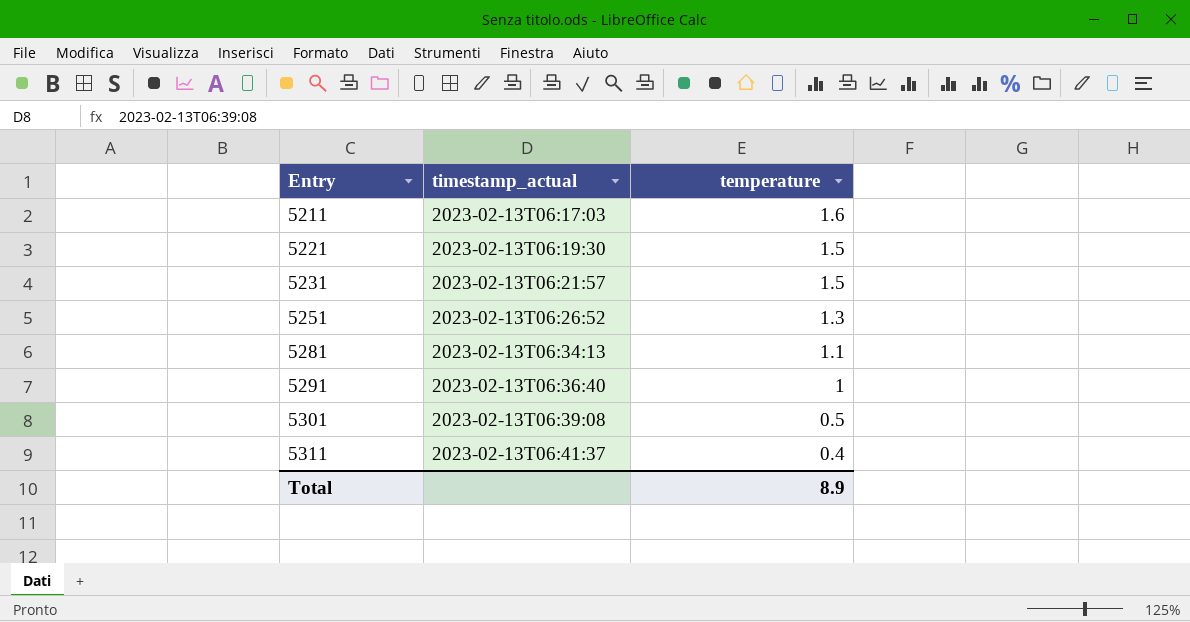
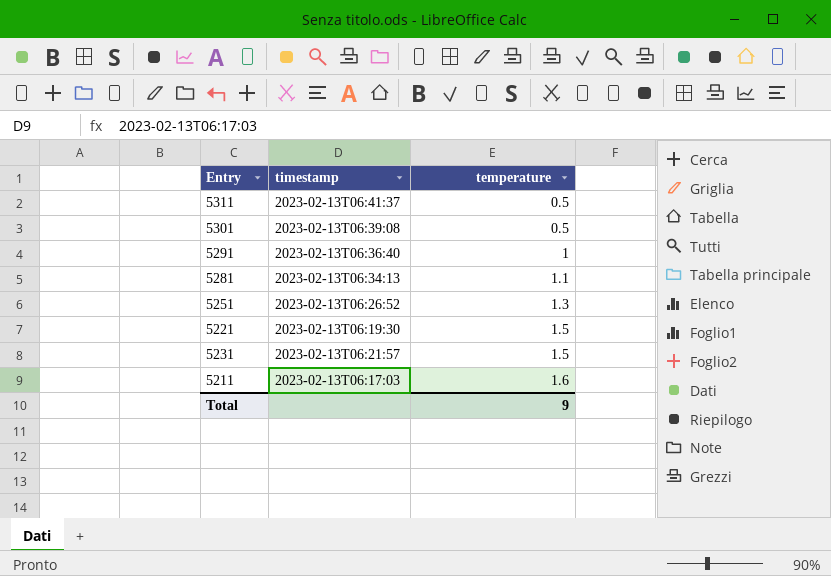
row order: Entry ascending -> temperature ascending
column name: timestamp_actual -> timestamp
5311 | temperature: 0.4 -> 0.5
Total | temperature: 8.9 -> 9

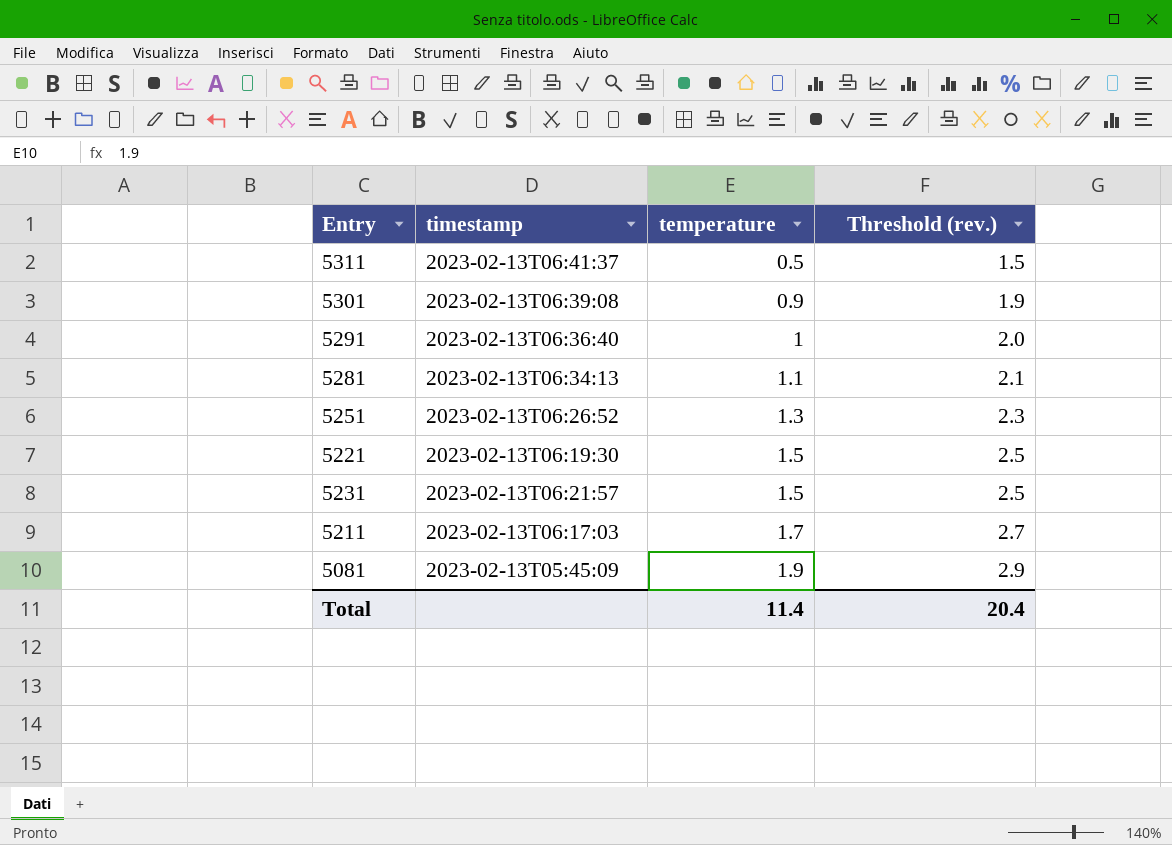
column Threshold (rev.) | formula: none -> [temperature] + 1
5301 | temperature: 0.5 -> 0.9
5211 | temperature: 1.6 -> 1.7
row 5081: none -> 2023-02-13T05:45:09 | 1.9 | 2.9
Total | temperature: 9 -> 11.4

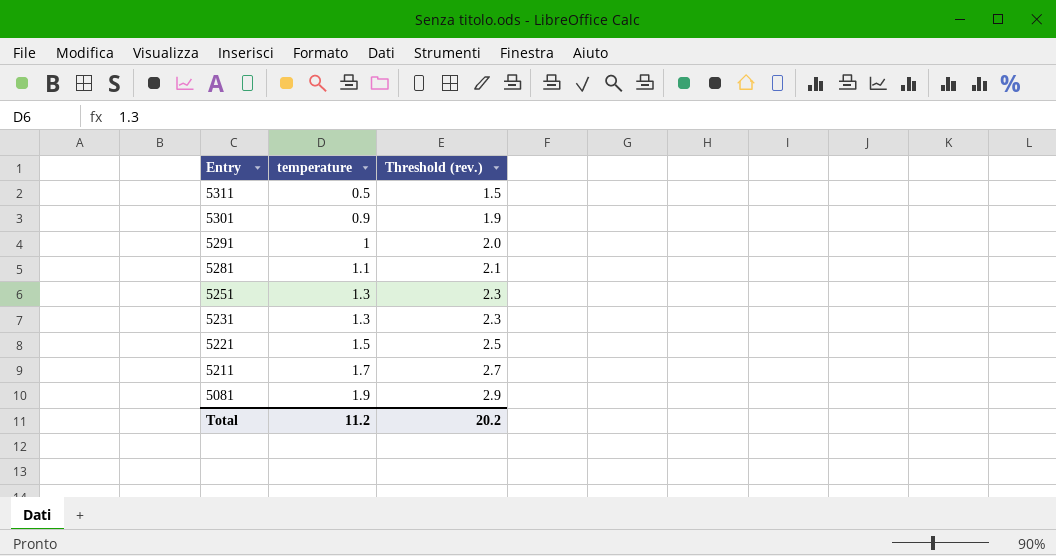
row order: temperature ascending -> Entry descending
column timestamp | position: 2 -> none
5231 | temperature: 1.5 -> 1.3
5231 | Threshold (rev.): 2.5 -> 2.3
Total | temperature: 11.4 -> 11.2
Total | Threshold (rev.): 20.4 -> 20.2

